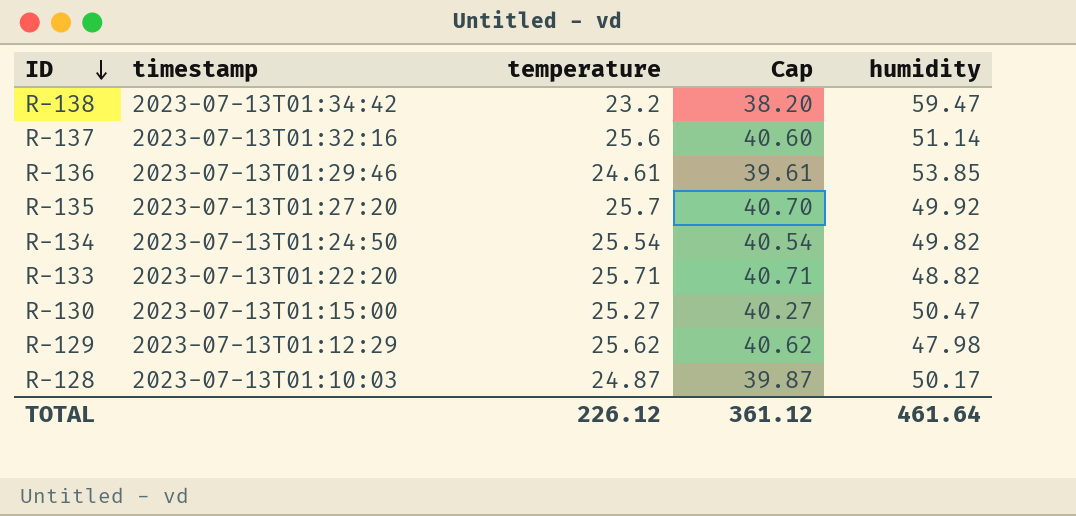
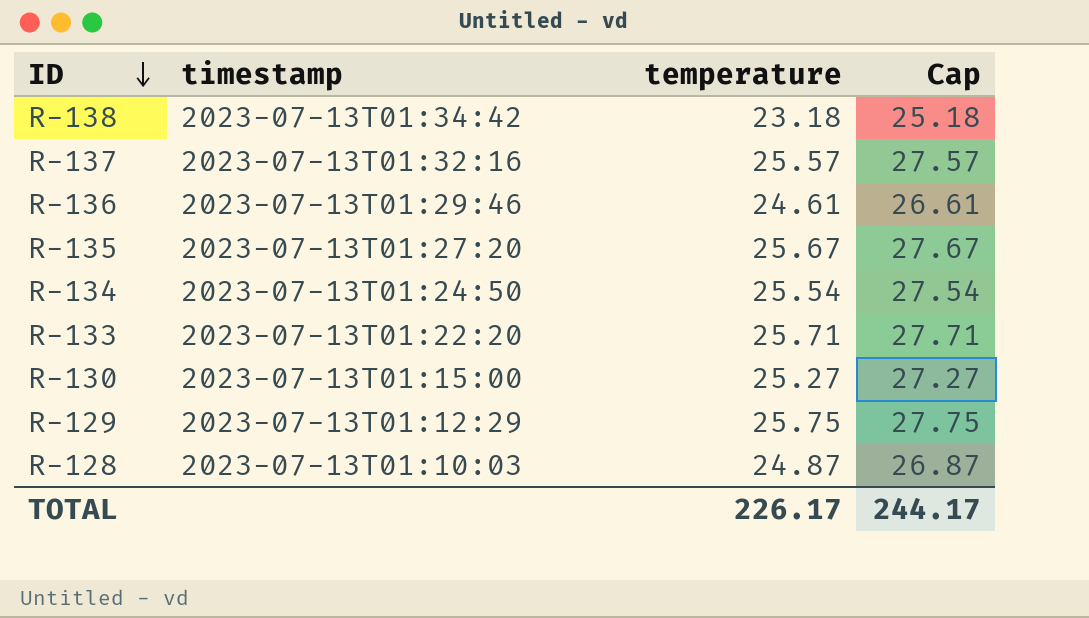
column humidity | position: 5 -> none
column Cap | formula: [temperature] + 15 -> [temperature] + 2
R-138 | temperature: 23.2 -> 23.18
R-137 | temperature: 25.6 -> 25.57
R-135 | temperature: 25.7 -> 25.67
R-129 | temperature: 25.62 -> 25.75
TOTAL | temperature: 226.12 -> 226.17
TOTAL | Cap: 361.12 -> 244.17

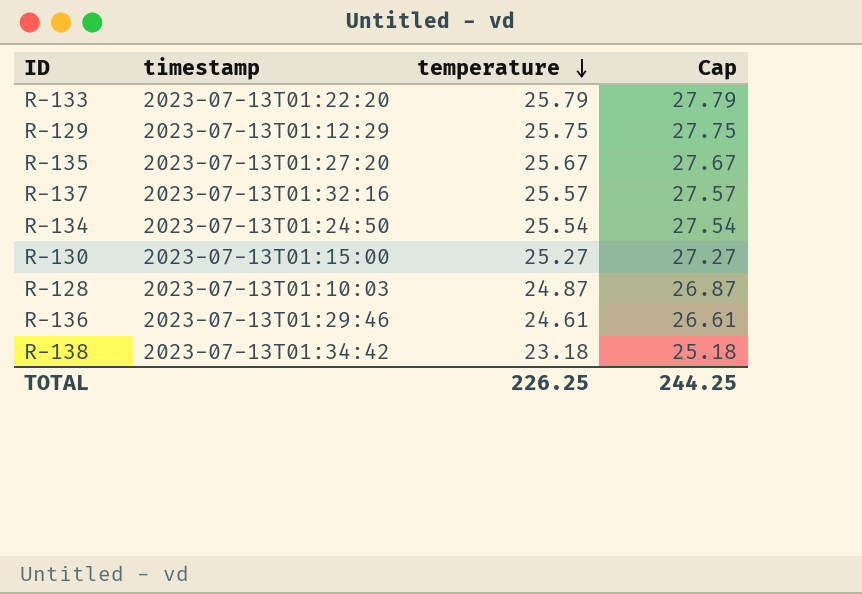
row order: ID descending -> temperature descending
R-133 | temperature: 25.71 -> 25.79
R-133 | Cap: 27.71 -> 27.79
TOTAL | temperature: 226.17 -> 226.25
TOTAL | Cap: 244.17 -> 244.25

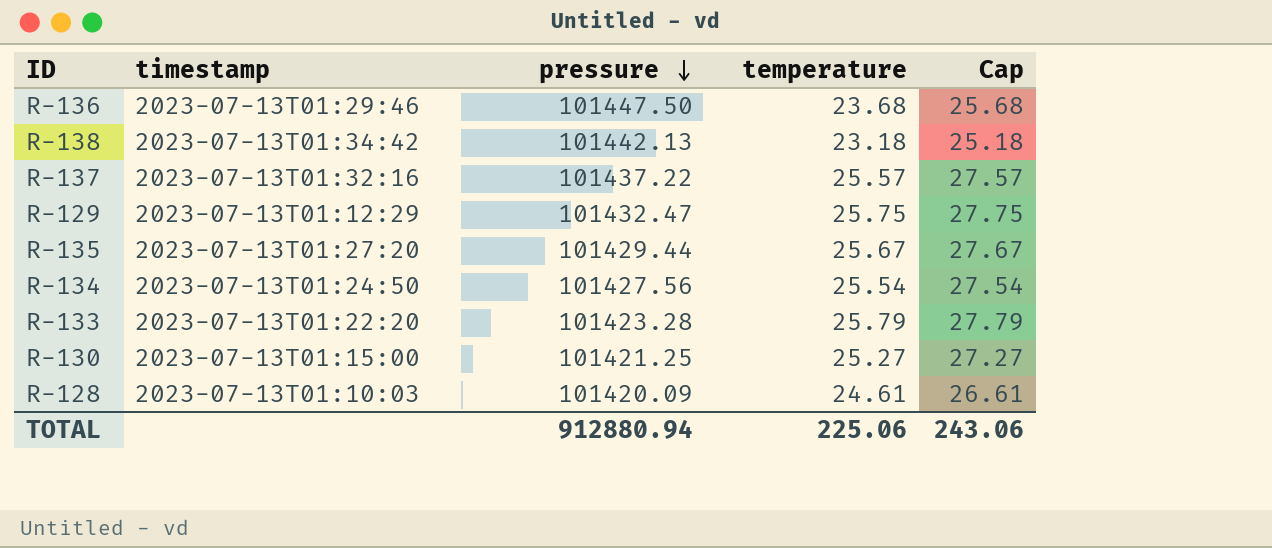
row order: temperature descending -> pressure descending
column pressure | position: none -> 3
R-136 | temperature: 24.61 -> 23.68
R-136 | Cap: 26.61 -> 25.68
R-128 | temperature: 24.87 -> 24.61
R-128 | Cap: 26.87 -> 26.61
TOTAL | temperature: 226.25 -> 225.06
TOTAL | Cap: 244.25 -> 243.06

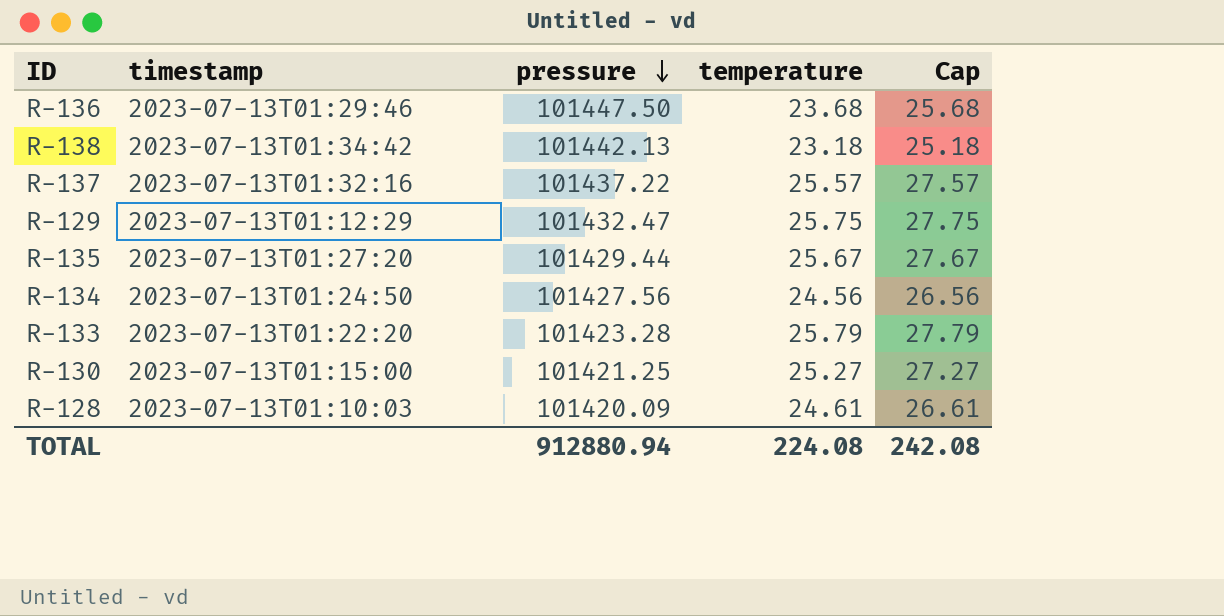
R-134 | temperature: 25.54 -> 24.56
R-134 | Cap: 27.54 -> 26.56
TOTAL | temperature: 225.06 -> 224.08
TOTAL | Cap: 243.06 -> 242.08

